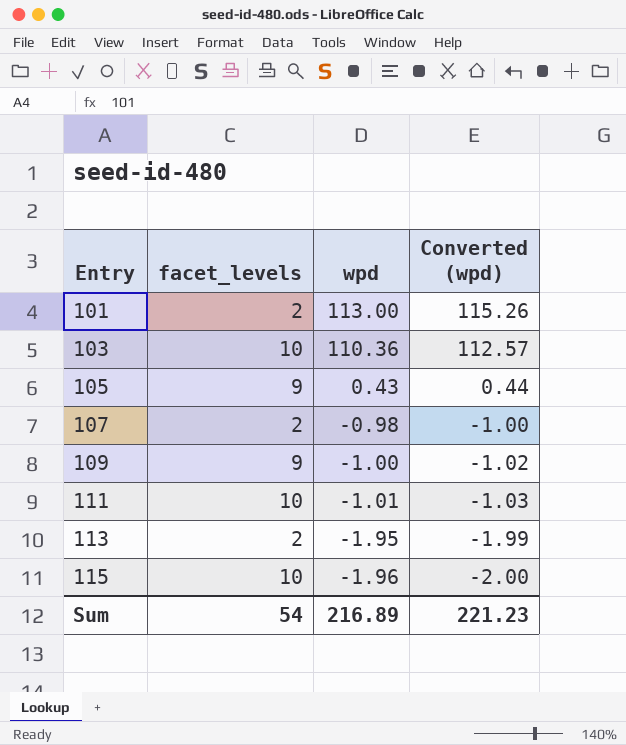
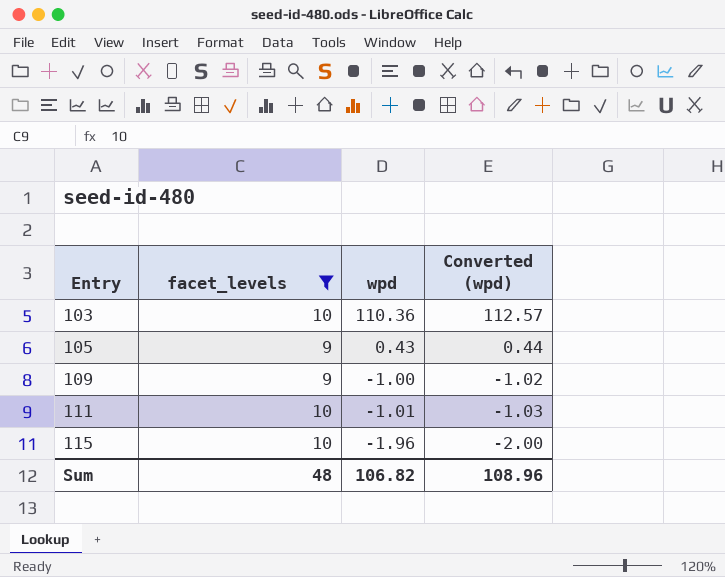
filter: none -> facet_levels != 2
Sum | facet_levels: 54 -> 48
Sum | wpd: 216.89 -> 106.82
Sum | Converted (wpd): 221.23 -> 108.96

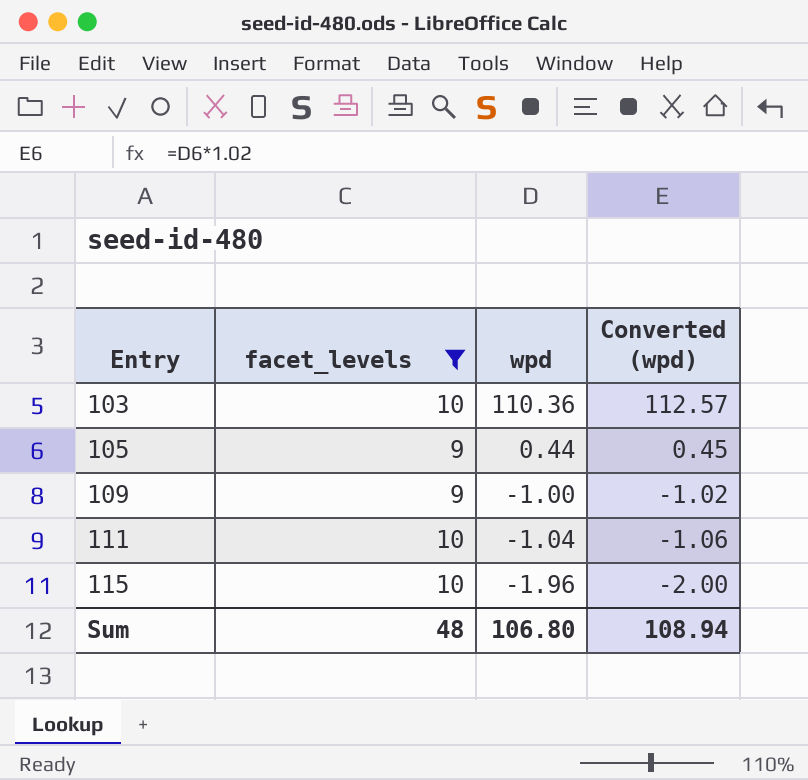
105 | wpd: 0.43 -> 0.44
105 | Converted (wpd): 0.44 -> 0.45
111 | wpd: -1.01 -> -1.04
111 | Converted (wpd): -1.03 -> -1.06
Sum | wpd: 106.82 -> 106.80
Sum | Converted (wpd): 108.96 -> 108.94

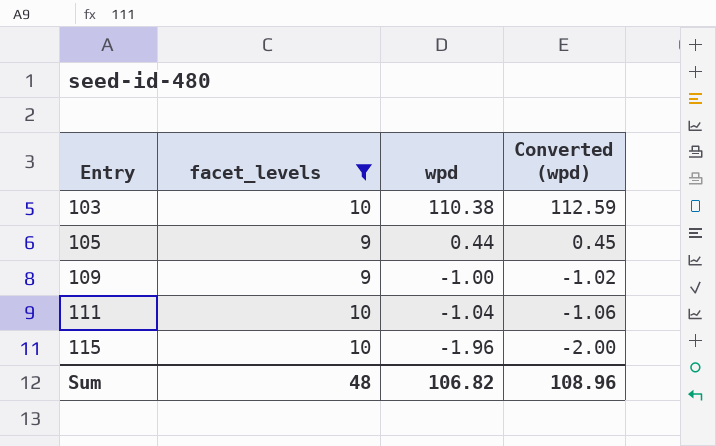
103 | wpd: 110.36 -> 110.38
103 | Converted (wpd): 112.57 -> 112.59
Sum | wpd: 106.80 -> 106.82
Sum | Converted (wpd): 108.94 -> 108.96

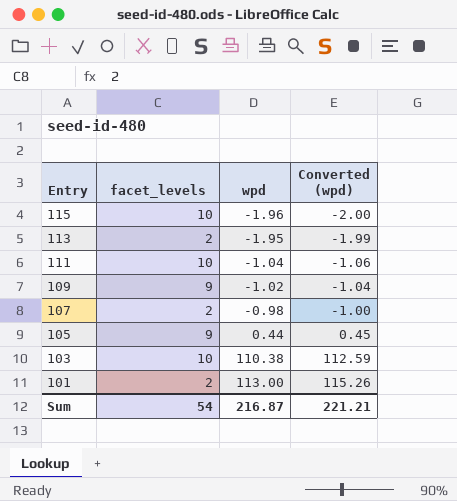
filter: facet_levels != 2 -> none
row order: Entry ascending -> Entry descending
109 | wpd: -1.00 -> -1.02
109 | Converted (wpd): -1.02 -> -1.04
Sum | facet_levels: 48 -> 54
Sum | wpd: 106.82 -> 216.87
Sum | Converted (wpd): 108.96 -> 221.21

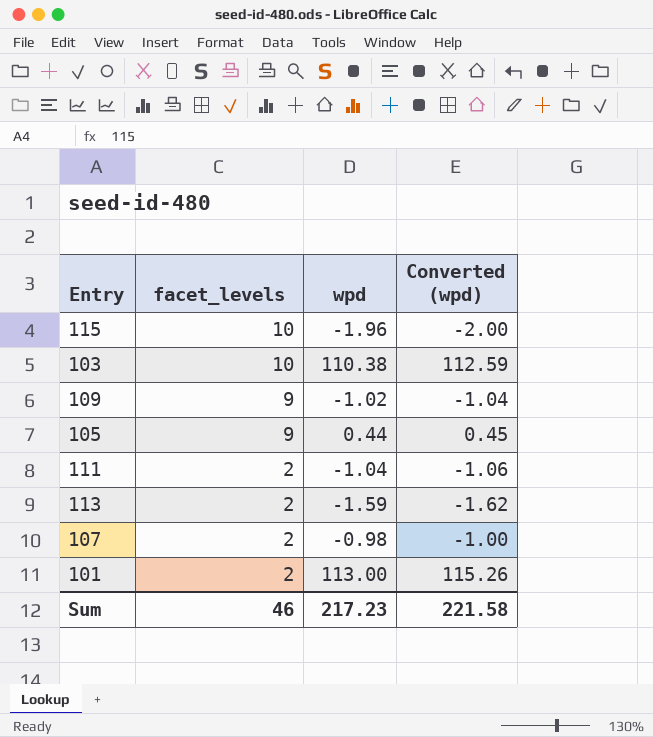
row order: Entry descending -> facet_levels descending
111 | facet_levels: 10 -> 2
113 | wpd: -1.95 -> -1.59
113 | Converted (wpd): -1.99 -> -1.62
Sum | facet_levels: 54 -> 46
Sum | wpd: 216.87 -> 217.23
Sum | Converted (wpd): 221.21 -> 221.58

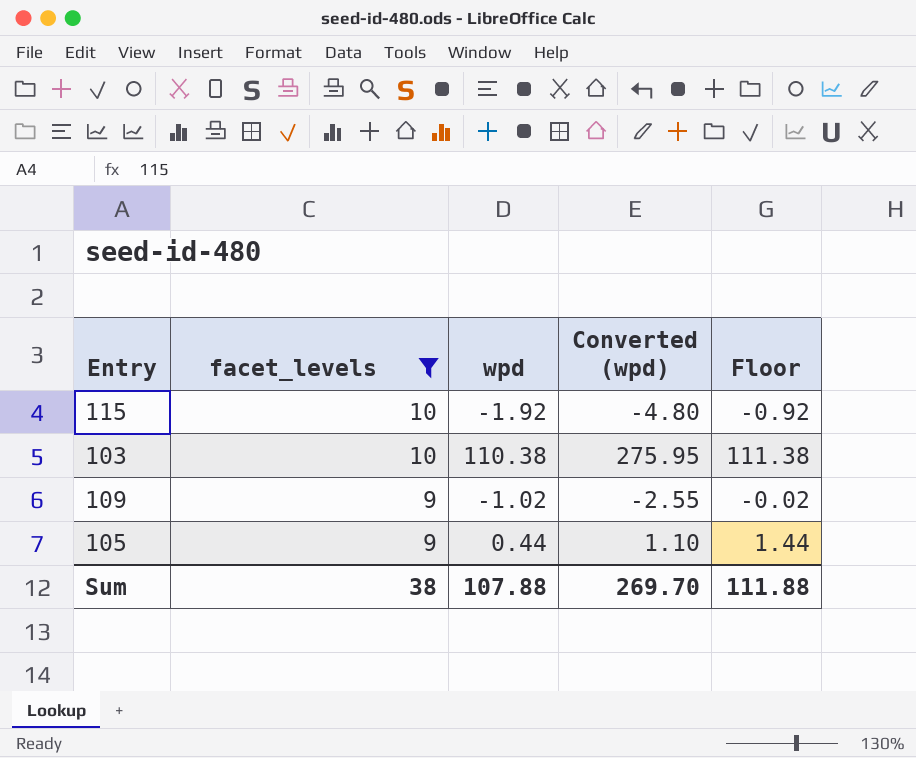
filter: none -> facet_levels != 2
column Converted (wpd) | formula: [wpd] * 1.02 -> [wpd] * 2.5
column Floor | formula: none -> [wpd] + 1
115 | wpd: -1.96 -> -1.92
Sum | facet_levels: 46 -> 38
Sum | wpd: 217.23 -> 107.88
Sum | Converted (wpd): 221.58 -> 269.70

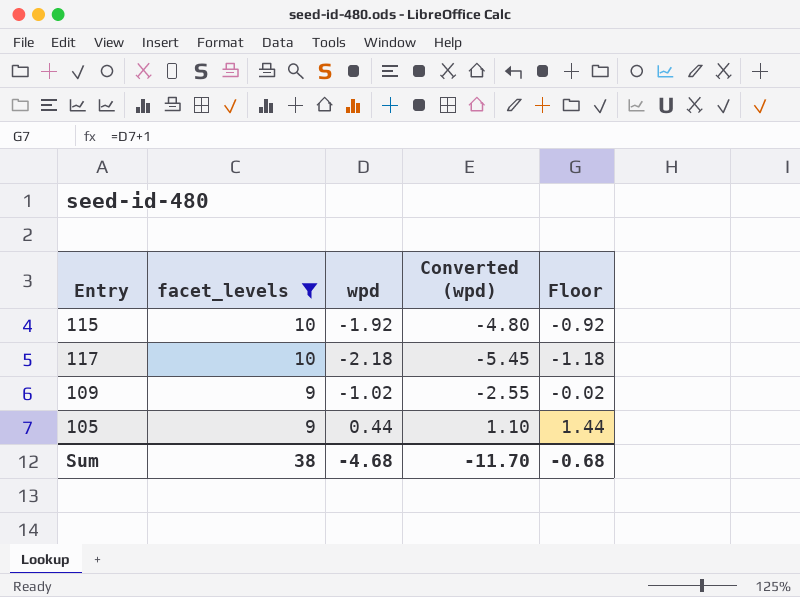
row 103: 10 | 110.38 | 275.95 | 111.38 -> none
row 117: none -> 10 | -2.18 | -5.45 | -1.18
Sum | wpd: 107.88 -> -4.68
Sum | Converted (wpd): 269.70 -> -11.70
Sum | Floor: 111.88 -> -0.68

